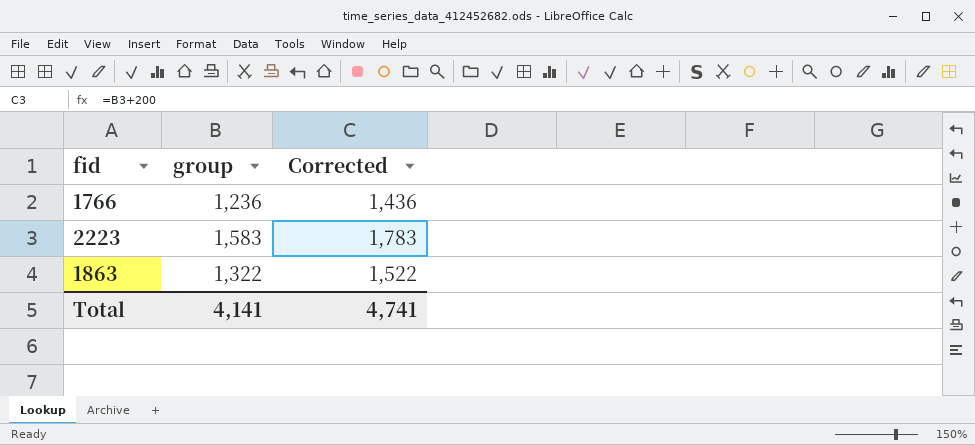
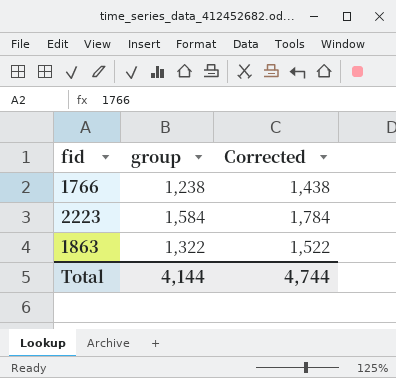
1766 | group: 1,236 -> 1,238
1766 | Corrected: 1,436 -> 1,438
2223 | group: 1,583 -> 1,584
2223 | Corrected: 1,783 -> 1,784
Total | group: 4,141 -> 4,144
Total | Corrected: 4,741 -> 4,744

